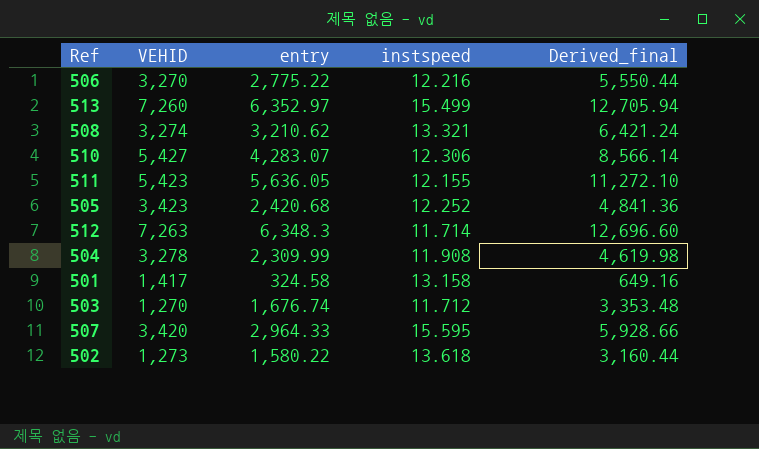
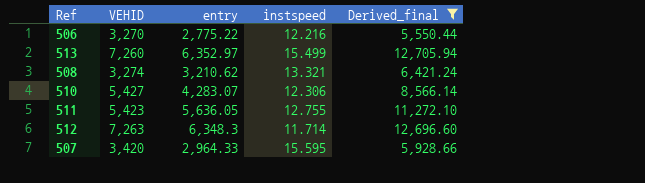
filter: none -> Derived_final >= 5,550.44
511 | instspeed: 12.155 -> 12.755

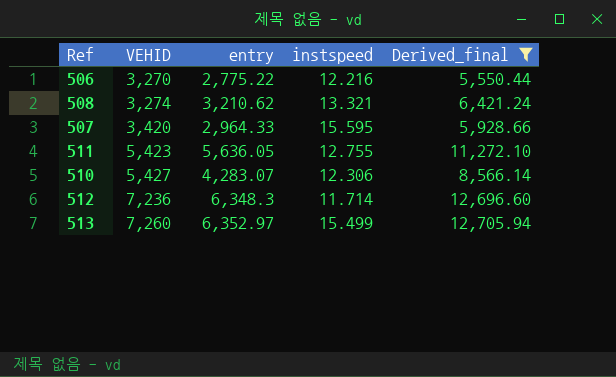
row order: none -> VEHID ascending
512 | VEHID: 7,263 -> 7,236

